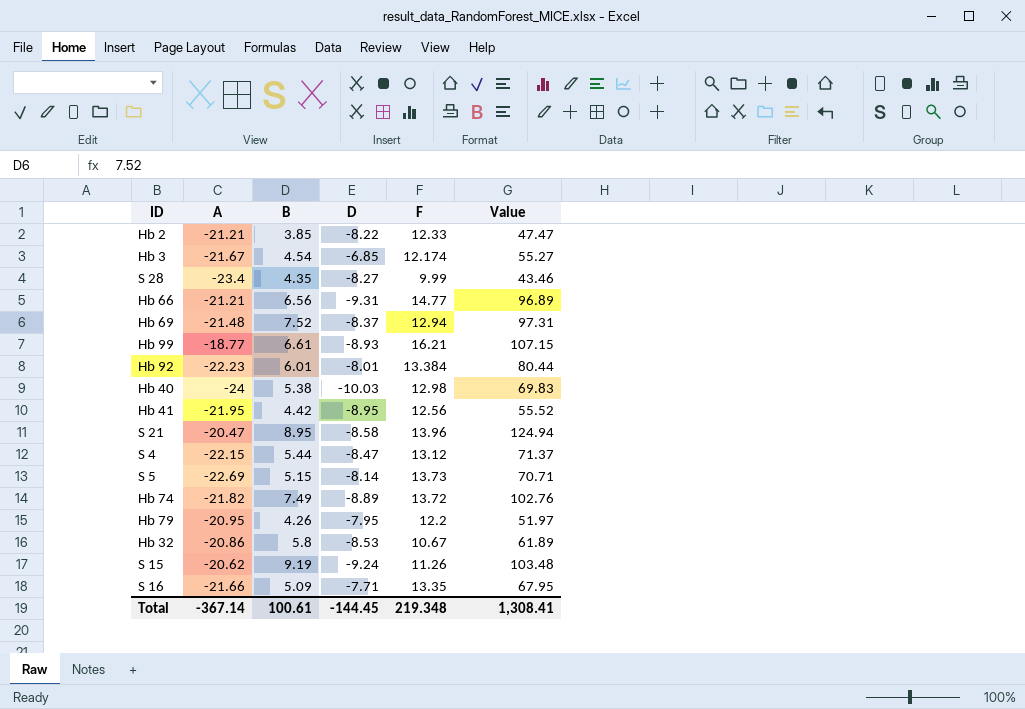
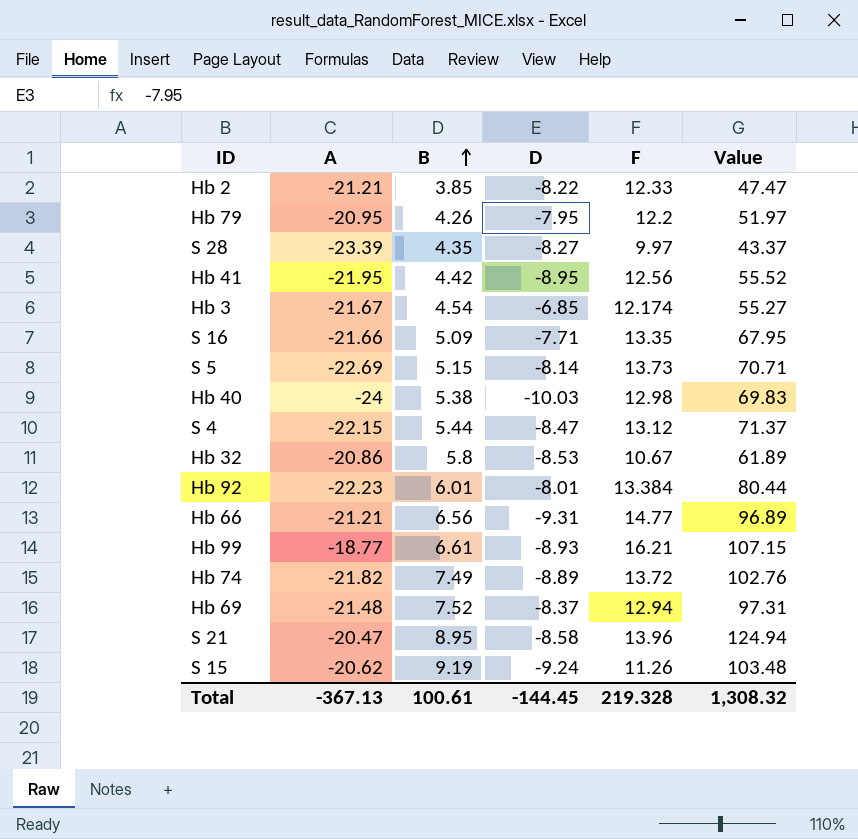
row order: none -> B ascending
S 28 | A: -23.4 -> -23.39
S 28 | F: 9.99 -> 9.97
S 28 | Value: 43.46 -> 43.37
Total | A: -367.14 -> -367.13
Total | F: 219.348 -> 219.328
Total | Value: 1,308.41 -> 1,308.32

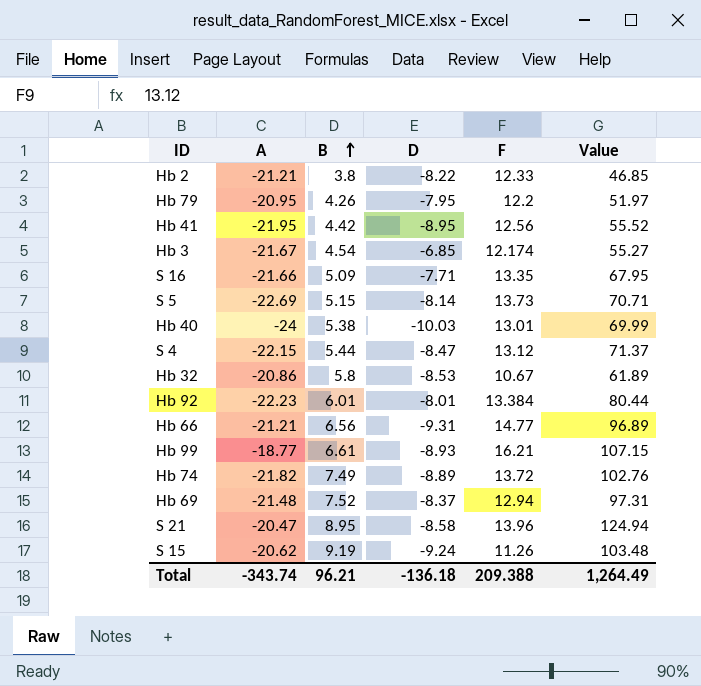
row S 28: -23.39 | 4.35 | -8.27 | 9.97 | 43.37 -> none
Hb 2 | B: 3.85 -> 3.8
Hb 2 | Value: 47.47 -> 46.85
Hb 40 | F: 12.98 -> 13.01
Hb 40 | Value: 69.83 -> 69.99
Total | A: -367.13 -> -343.74
Total | B: 100.61 -> 96.21
Total | D: -144.45 -> -136.18
Total | F: 219.328 -> 209.388
Total | Value: 1,308.32 -> 1,264.49

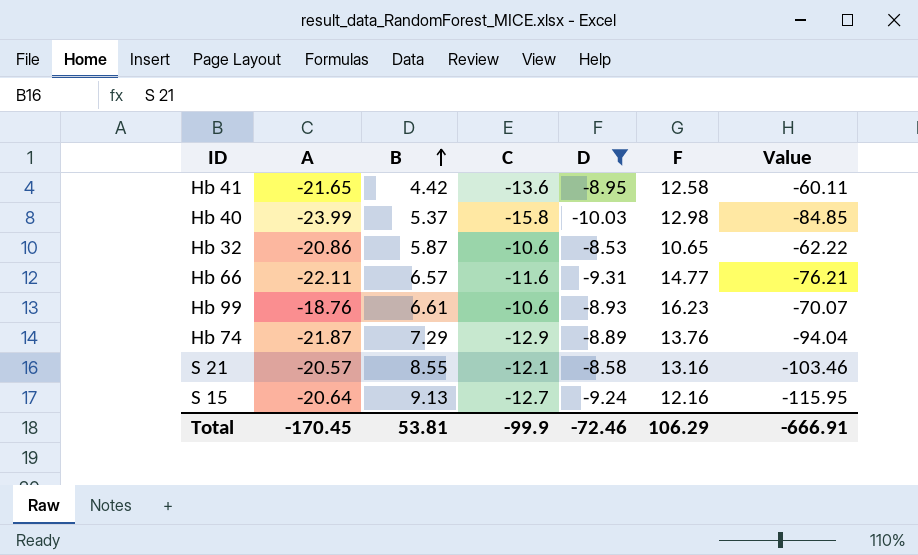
filter: none -> D <= -8.53
column C | position: none -> 4
column Value | formula: [B] * [F] -> [B] * [C]
Hb 41 | A: -21.95 -> -21.65
Hb 41 | F: 12.56 -> 12.58
Hb 40 | A: -24 -> -23.99
Hb 40 | B: 5.38 -> 5.37
Hb 40 | F: 13.01 -> 12.98
Hb 32 | B: 5.8 -> 5.87
Hb 32 | F: 10.67 -> 10.65
Hb 66 | A: -21.21 -> -22.11
Hb 66 | B: 6.56 -> 6.57
Hb 99 | A: -18.77 -> -18.76
Hb 99 | F: 16.21 -> 16.23
Hb 74 | A: -21.82 -> -21.87
Hb 74 | B: 7.49 -> 7.29
Hb 74 | F: 13.72 -> 13.76
S 21 | A: -20.47 -> -20.57
S 21 | B: 8.95 -> 8.55
S 21 | F: 13.96 -> 13.16
S 15 | A: -20.62 -> -20.64
S 15 | B: 9.19 -> 9.13
S 15 | F: 11.26 -> 12.16
Total | A: -343.74 -> -170.45
Total | B: 96.21 -> 53.81
Total | D: -136.18 -> -72.46
Total | F: 209.388 -> 106.29
Total | Value: 1,264.49 -> -666.91

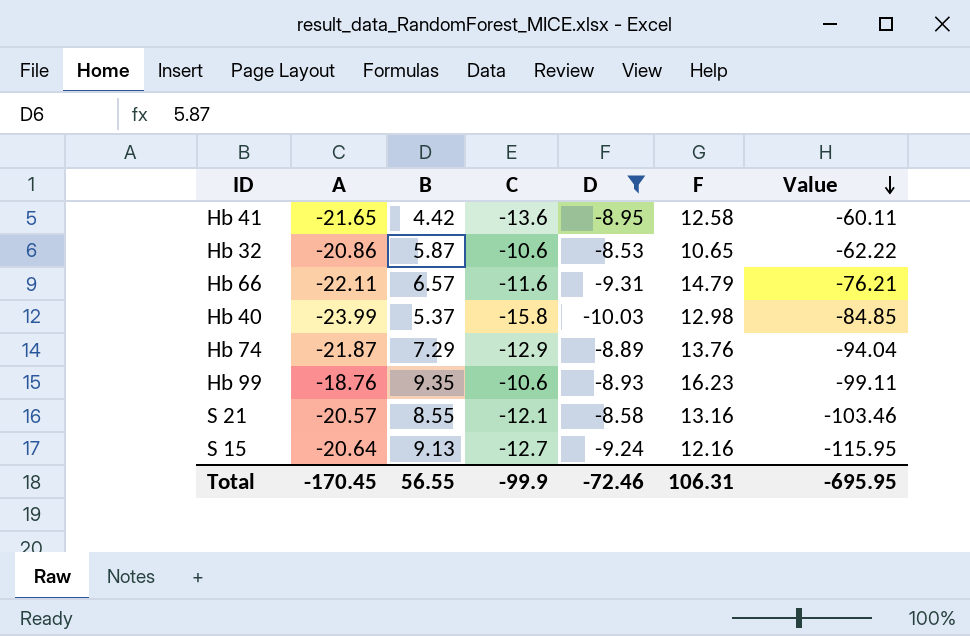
row order: B ascending -> Value descending
Hb 66 | F: 14.77 -> 14.79
Hb 99 | B: 6.61 -> 9.35
Hb 99 | Value: -70.07 -> -99.11
Total | B: 53.81 -> 56.55
Total | F: 106.29 -> 106.31
Total | Value: -666.91 -> -695.95

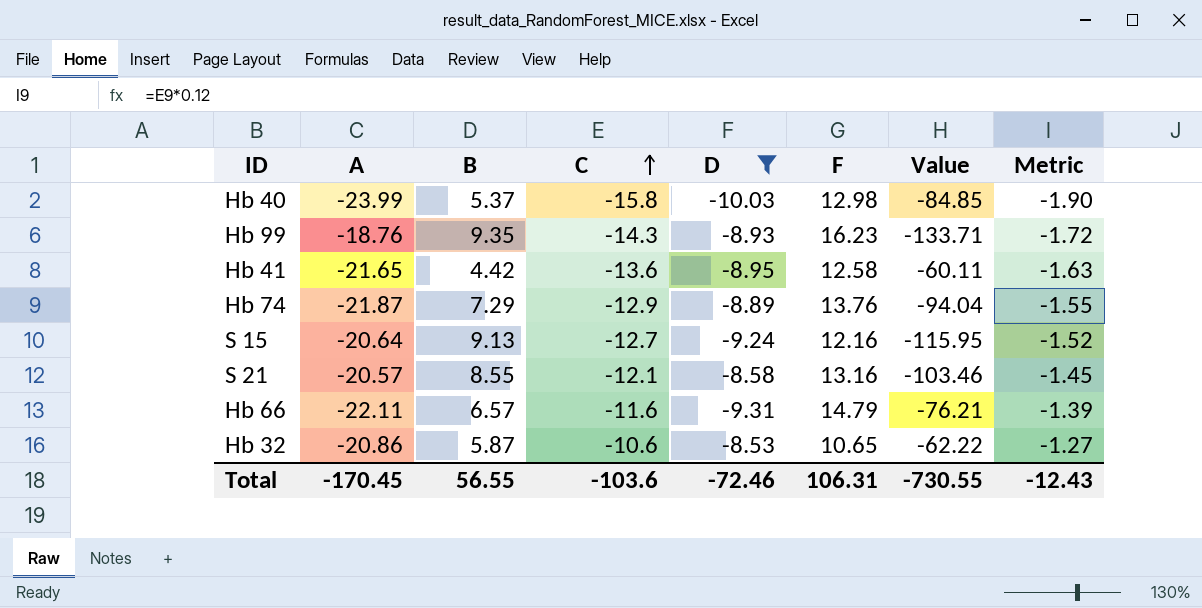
row order: Value descending -> C ascending
column Metric | formula: none -> [C] * 0.12
Hb 99 | C: -10.6 -> -14.3
Hb 99 | Value: -99.11 -> -133.71
Total | C: -99.9 -> -103.6
Total | Value: -695.95 -> -730.55

